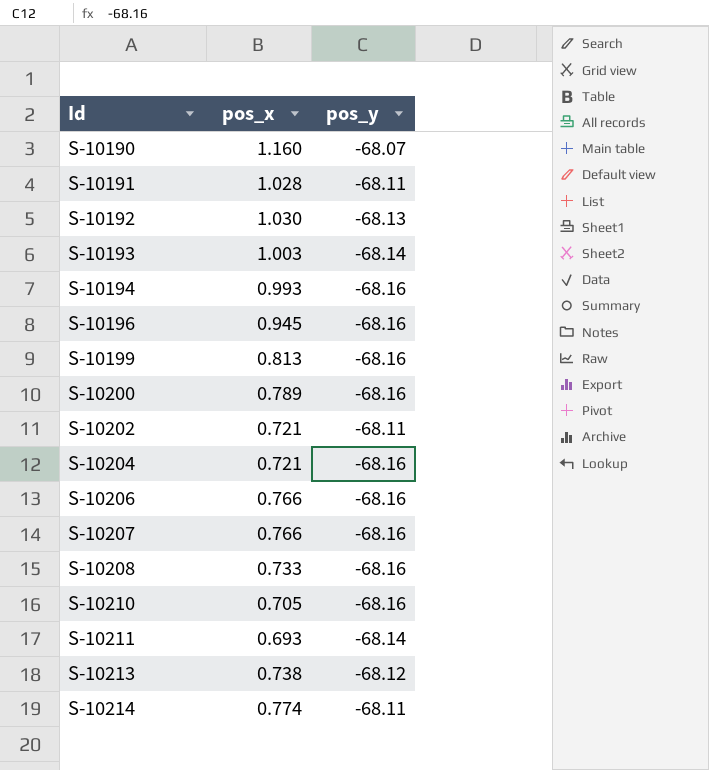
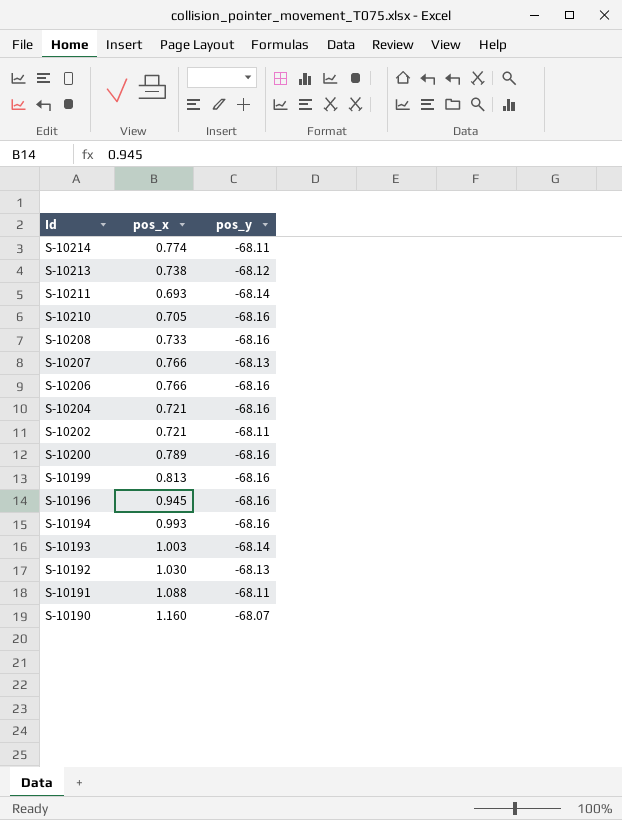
row order: Id ascending -> Id descending
S-10207 | pos_y: -68.16 -> -68.13
S-10191 | pos_x: 1.028 -> 1.088

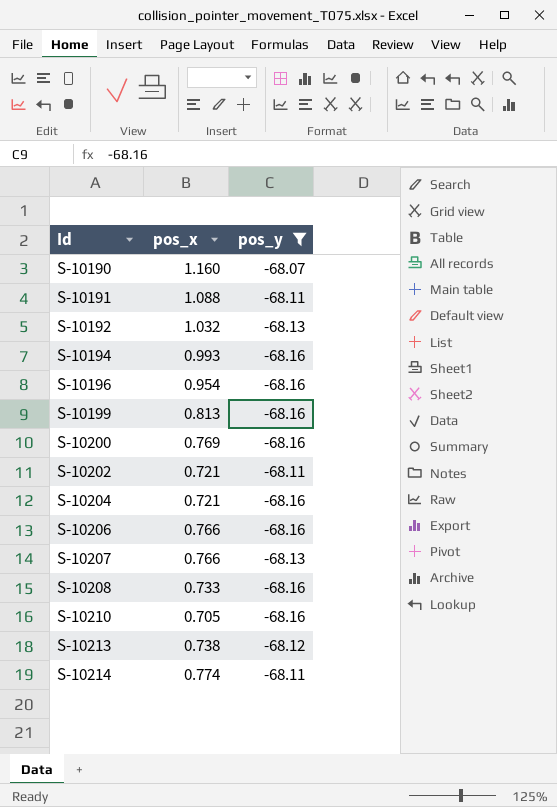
filter: none -> pos_y != -68.14
row order: Id descending -> Id ascending
S-10192 | pos_x: 1.030 -> 1.032
S-10196 | pos_x: 0.945 -> 0.954
S-10200 | pos_x: 0.789 -> 0.769

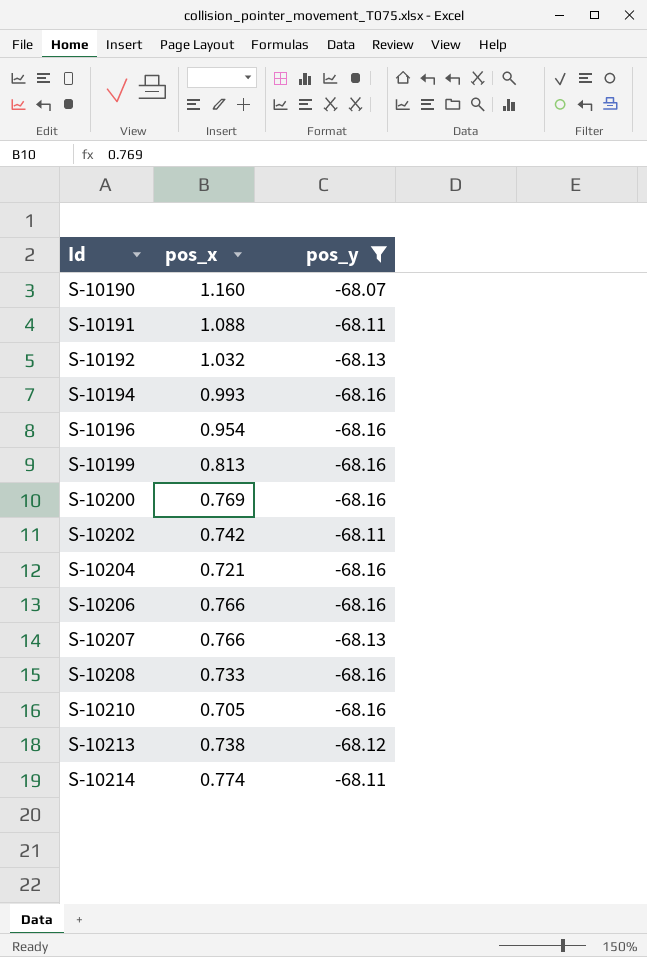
S-10202 | pos_x: 0.721 -> 0.742

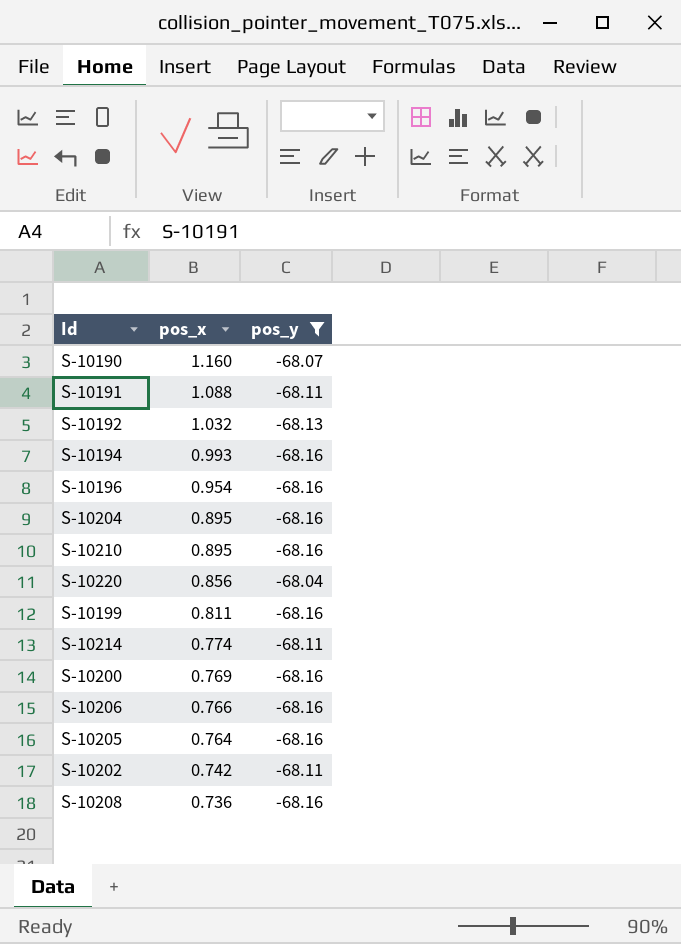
row order: Id ascending -> pos_x descending
row S-10207: 0.766 | -68.13 -> none
row S-10213: 0.738 | -68.12 -> none
S-10204 | pos_x: 0.721 -> 0.895
S-10210 | pos_x: 0.705 -> 0.895
row S-10220: none -> 0.856 | -68.04
S-10199 | pos_x: 0.813 -> 0.811
row S-10205: none -> 0.764 | -68.16
S-10208 | pos_x: 0.733 -> 0.736

